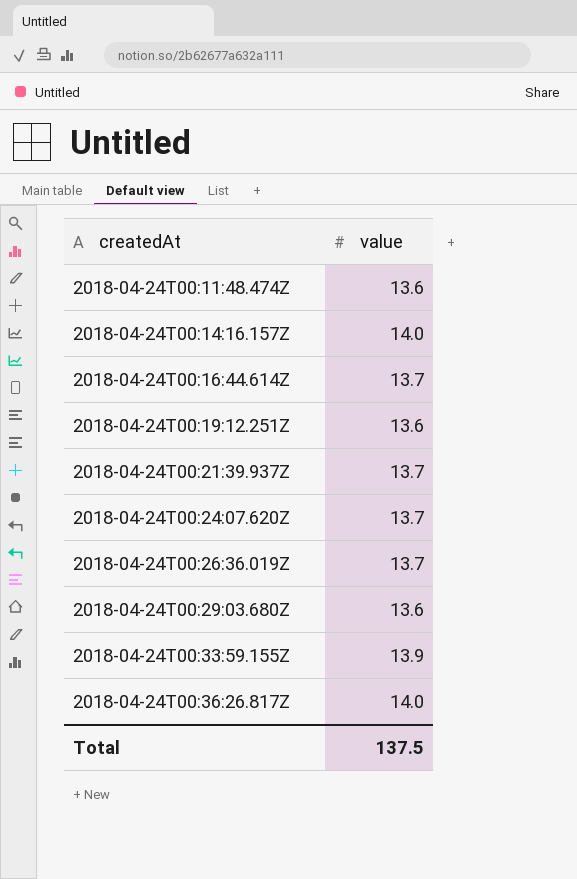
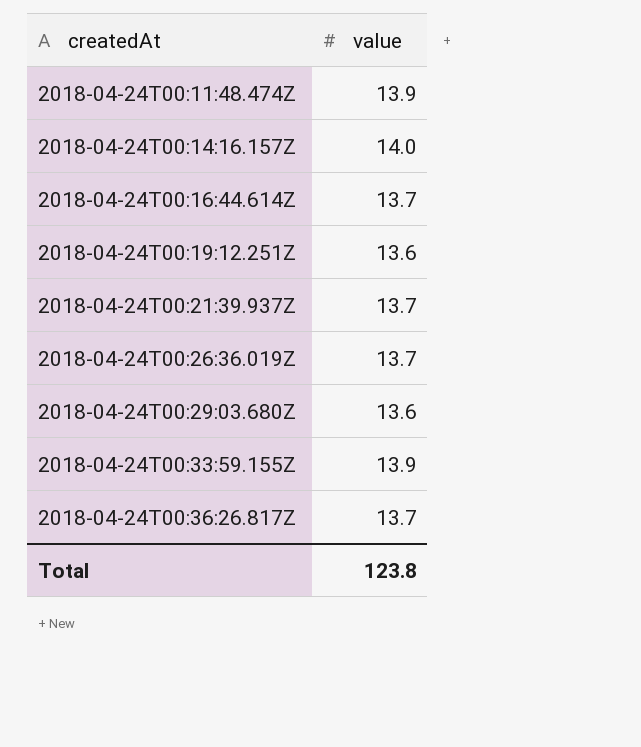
row 2018-04-24T00:24:07.620Z: 13.7 -> none
2018-04-24T00:11:48.474Z | value: 13.6 -> 13.9
2018-04-24T00:36:26.817Z | value: 14.0 -> 13.7
Total | value: 137.5 -> 123.8

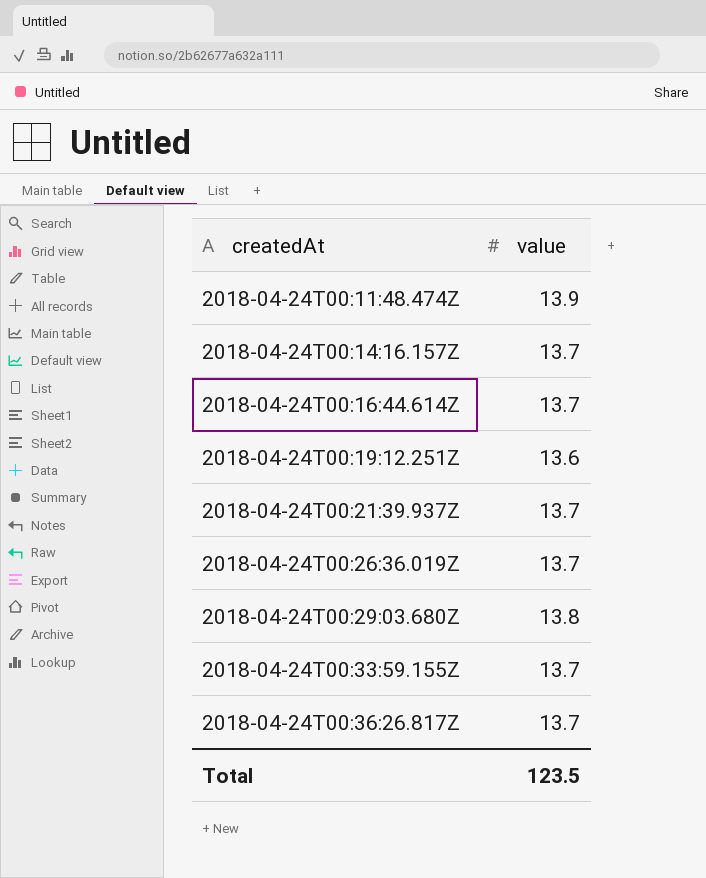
2018-04-24T00:14:16.157Z | value: 14.0 -> 13.7
2018-04-24T00:29:03.680Z | value: 13.6 -> 13.8
2018-04-24T00:33:59.155Z | value: 13.9 -> 13.7
Total | value: 123.8 -> 123.5

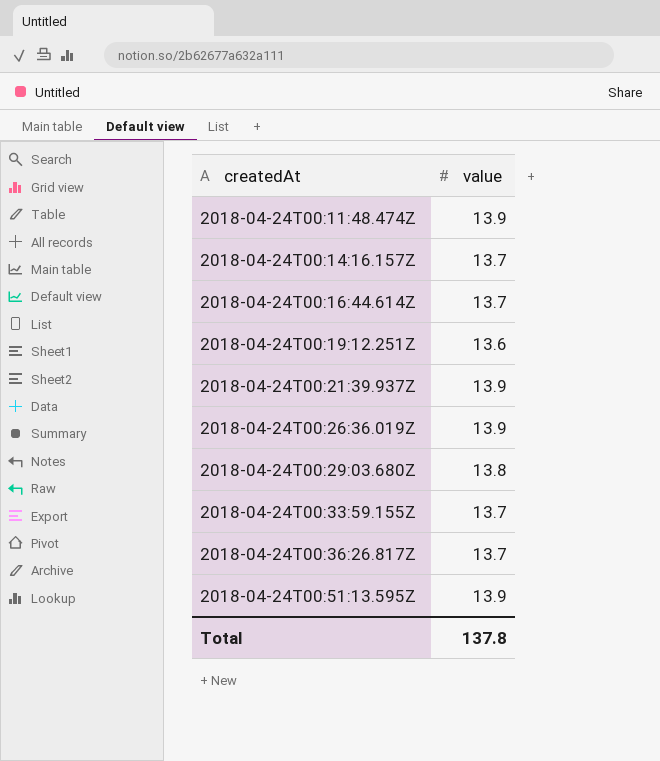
2018-04-24T00:21:39.937Z | value: 13.7 -> 13.9
2018-04-24T00:26:36.019Z | value: 13.7 -> 13.9
row 2018-04-24T00:51:13.595Z: none -> 13.9
Total | value: 123.5 -> 137.8

